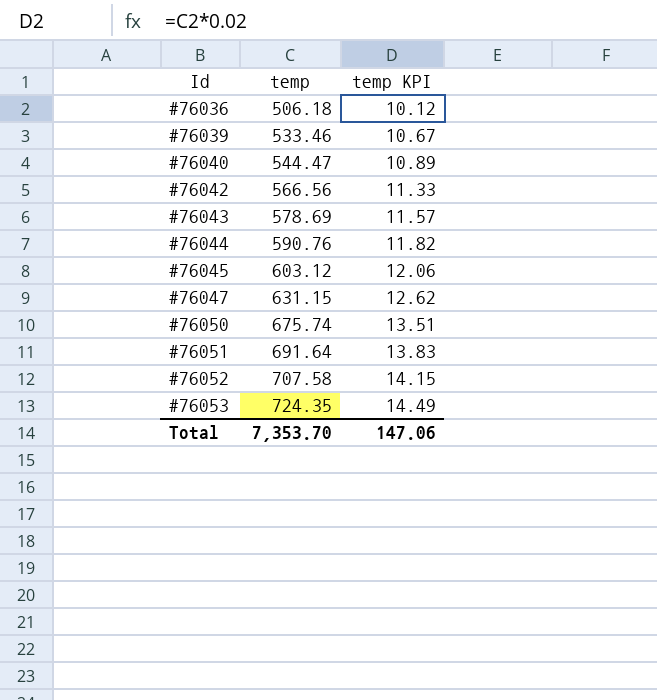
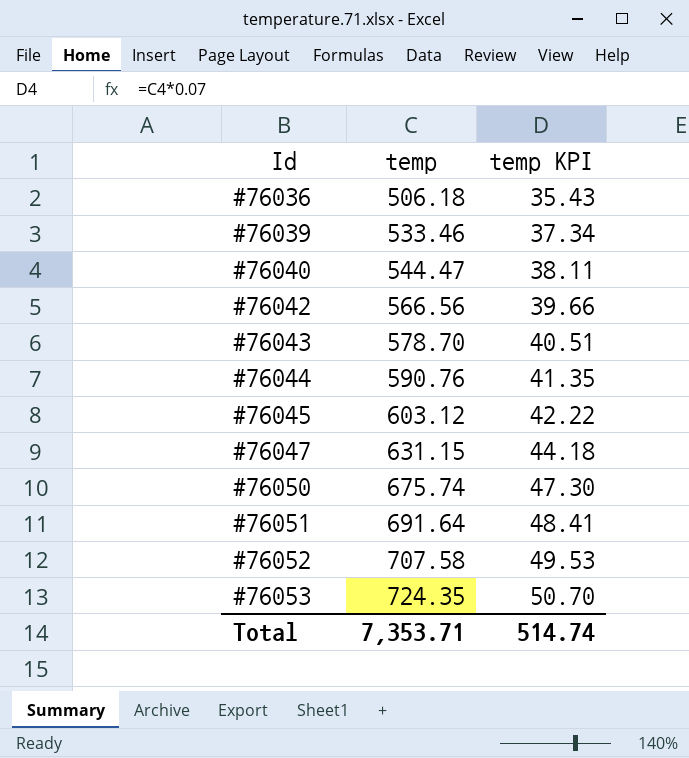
column temp KPI | formula: [temp] * 0.02 -> [temp] * 0.07
#76043 | temp: 578.69 -> 578.70
Total | temp: 7,353.70 -> 7,353.71
Total | temp KPI: 147.06 -> 514.74

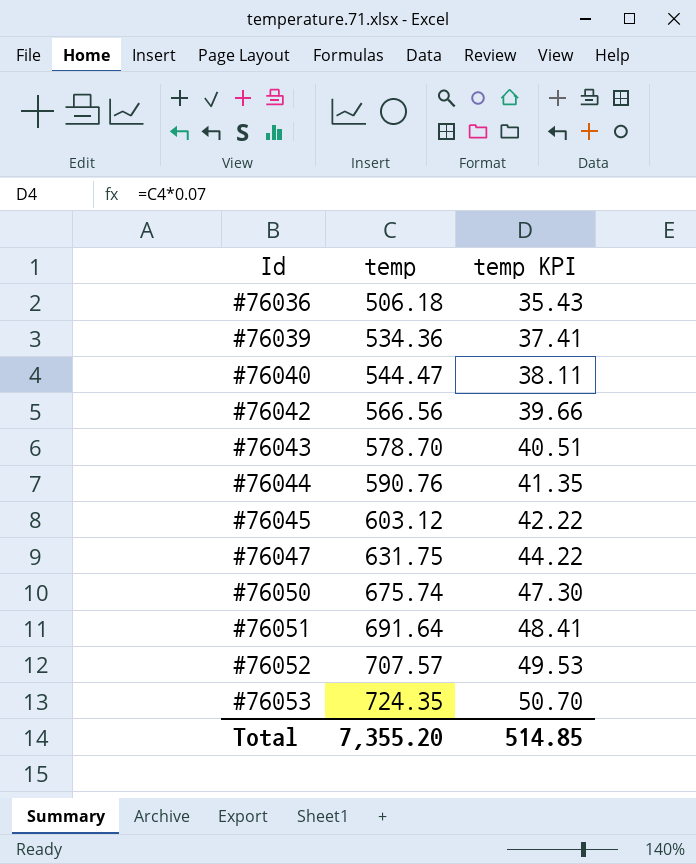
#76039 | temp: 533.46 -> 534.36
#76039 | temp KPI: 37.34 -> 37.41
#76047 | temp: 631.15 -> 631.75
#76047 | temp KPI: 44.18 -> 44.22
#76052 | temp: 707.58 -> 707.57
Total | temp: 7,353.71 -> 7,355.20
Total | temp KPI: 514.74 -> 514.85

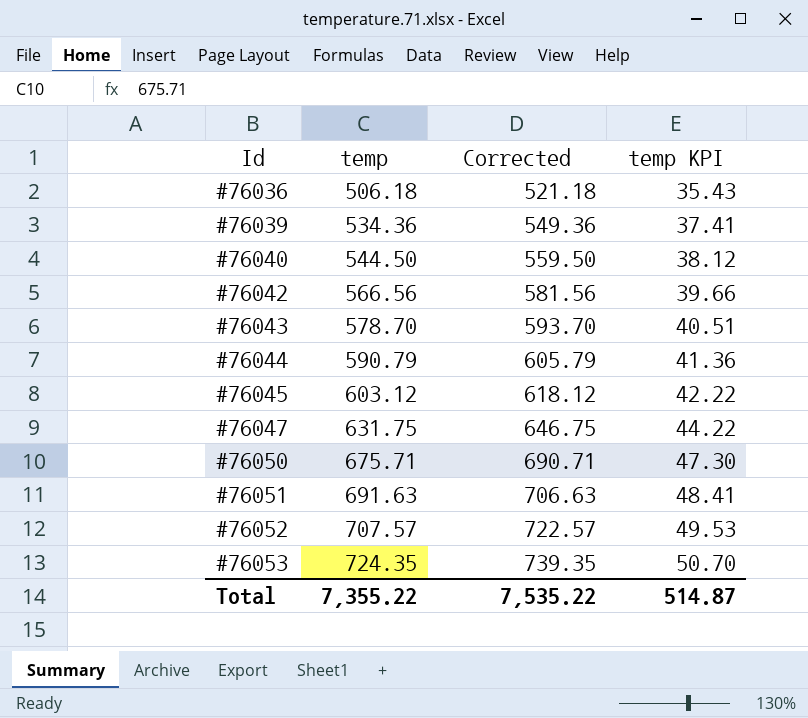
column Corrected | formula: none -> [temp] + 15
#76040 | temp: 544.47 -> 544.50
#76040 | temp KPI: 38.11 -> 38.12
#76044 | temp: 590.76 -> 590.79
#76044 | temp KPI: 41.35 -> 41.36
#76050 | temp: 675.74 -> 675.71
#76051 | temp: 691.64 -> 691.63
Total | temp: 7,355.20 -> 7,355.22
Total | temp KPI: 514.85 -> 514.87

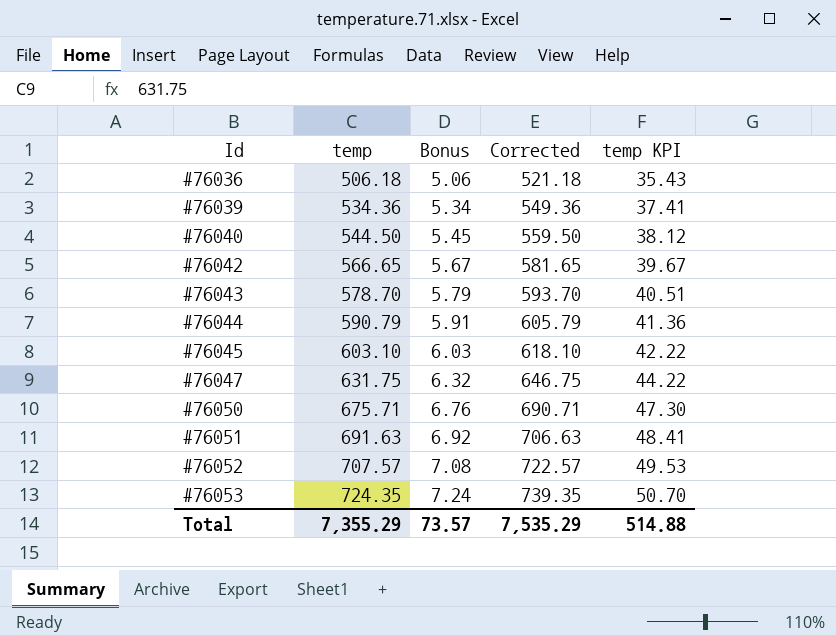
column Bonus | formula: none -> [temp] * 0.01
#76042 | temp: 566.56 -> 566.65
#76042 | Corrected: 581.56 -> 581.65
#76042 | temp KPI: 39.66 -> 39.67
#76045 | temp: 603.12 -> 603.10
#76045 | Corrected: 618.12 -> 618.10
Total | temp: 7,355.22 -> 7,355.29
Total | Corrected: 7,535.22 -> 7,535.29
Total | temp KPI: 514.87 -> 514.88

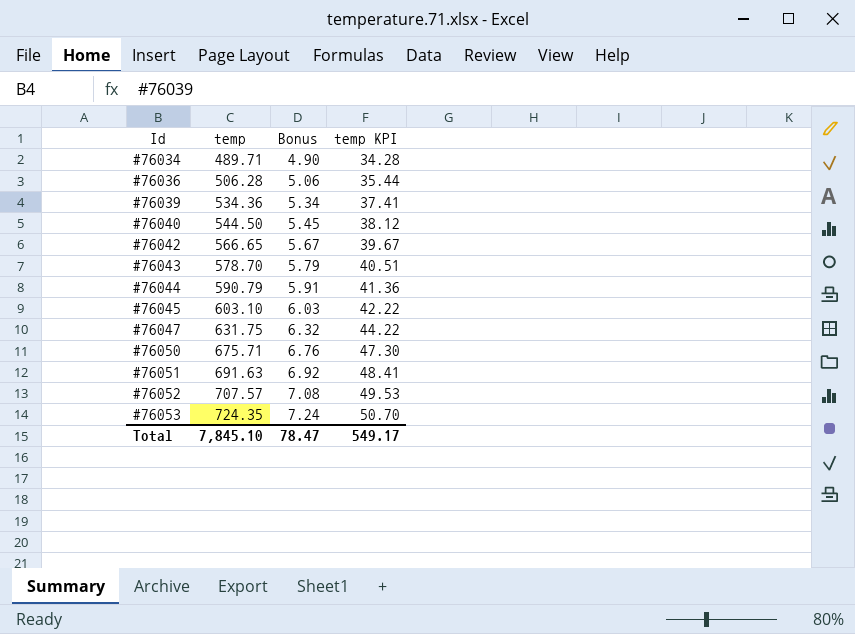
column Corrected | formula: [temp] + 15 -> none
row #76034: none -> 489.71 | 4.90 | 34.28
#76036 | temp: 506.18 -> 506.28
#76036 | temp KPI: 35.43 -> 35.44
Total | temp: 7,355.29 -> 7,845.10
Total | Bonus: 73.57 -> 78.47
Total | temp KPI: 514.88 -> 549.17

